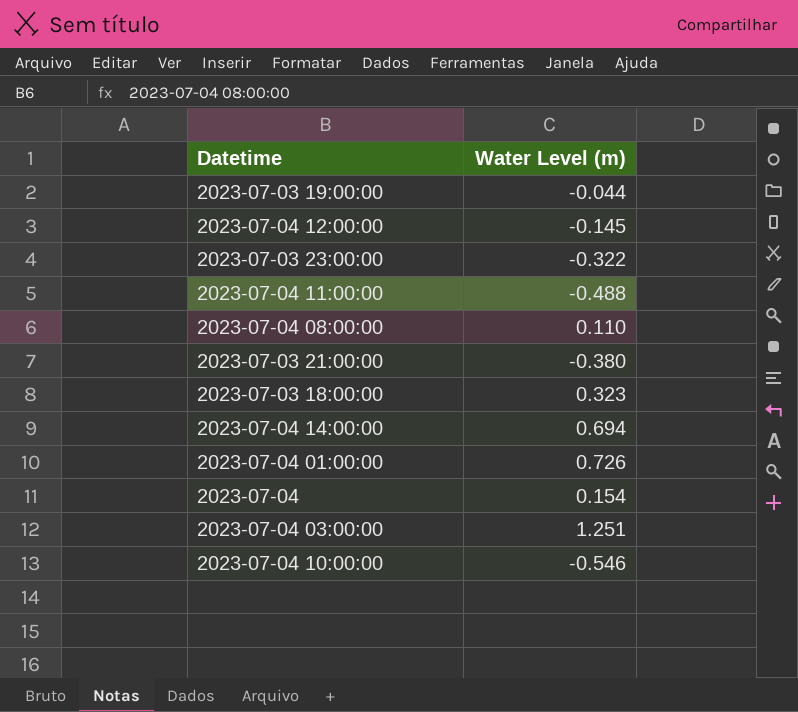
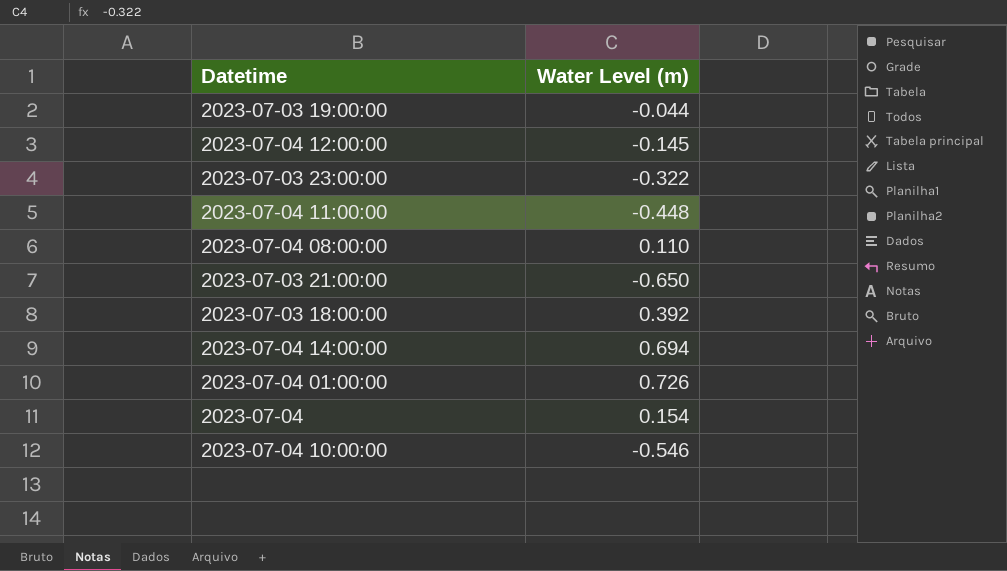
row 2023-07-04 03:00:00: 1.251 -> none
2023-07-04 11:00:00 | Water Level (m): -0.488 -> -0.448
2023-07-03 21:00:00 | Water Level (m): -0.380 -> -0.650
2023-07-03 18:00:00 | Water Level (m): 0.323 -> 0.392

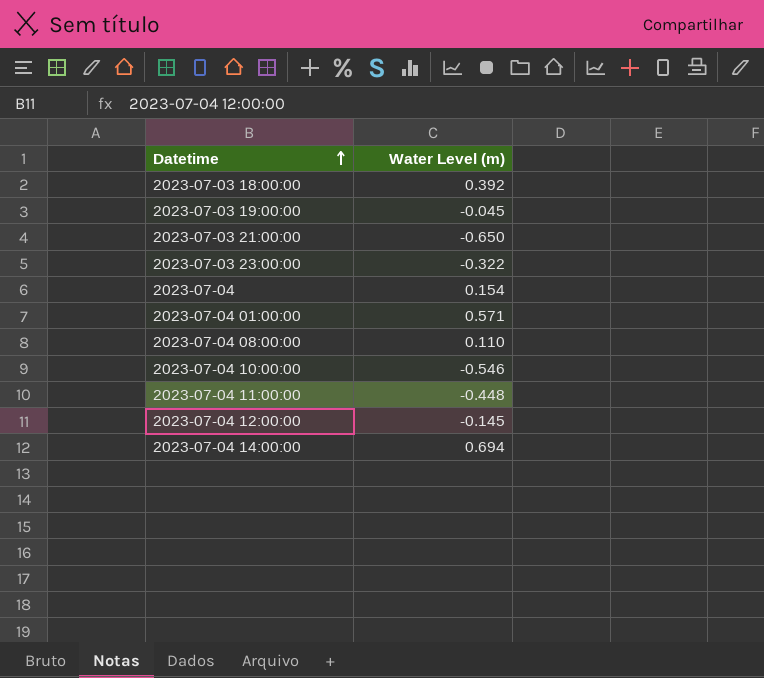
row order: none -> Datetime ascending
2023-07-03 19:00:00 | Water Level (m): -0.044 -> -0.045
2023-07-04 01:00:00 | Water Level (m): 0.726 -> 0.571

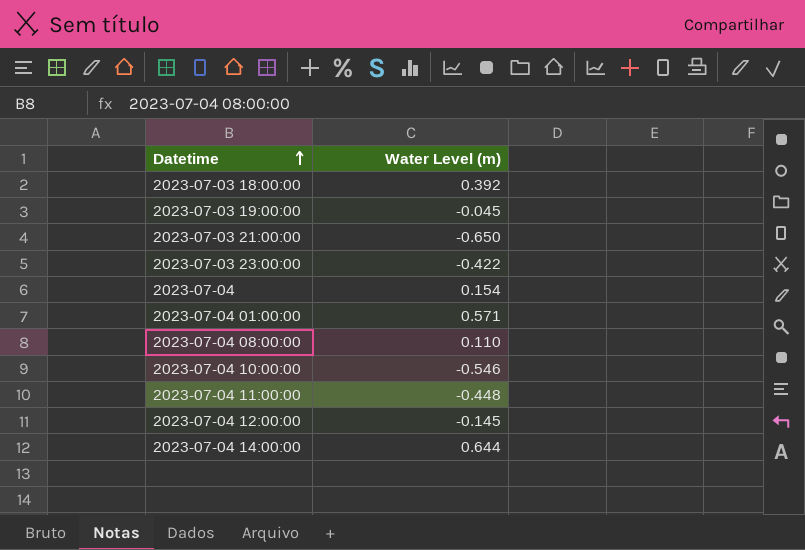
2023-07-03 23:00:00 | Water Level (m): -0.322 -> -0.422
2023-07-04 14:00:00 | Water Level (m): 0.694 -> 0.644

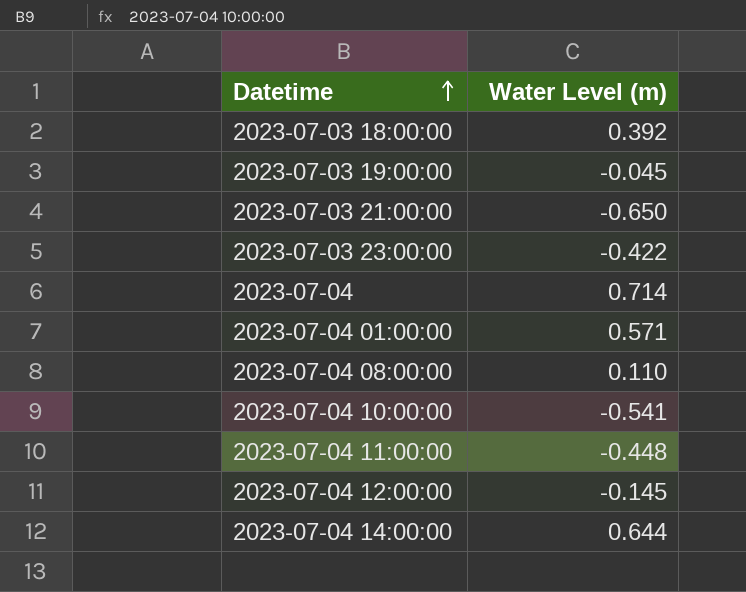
2023-07-04 | Water Level (m): 0.154 -> 0.714
2023-07-04 10:00:00 | Water Level (m): -0.546 -> -0.541

